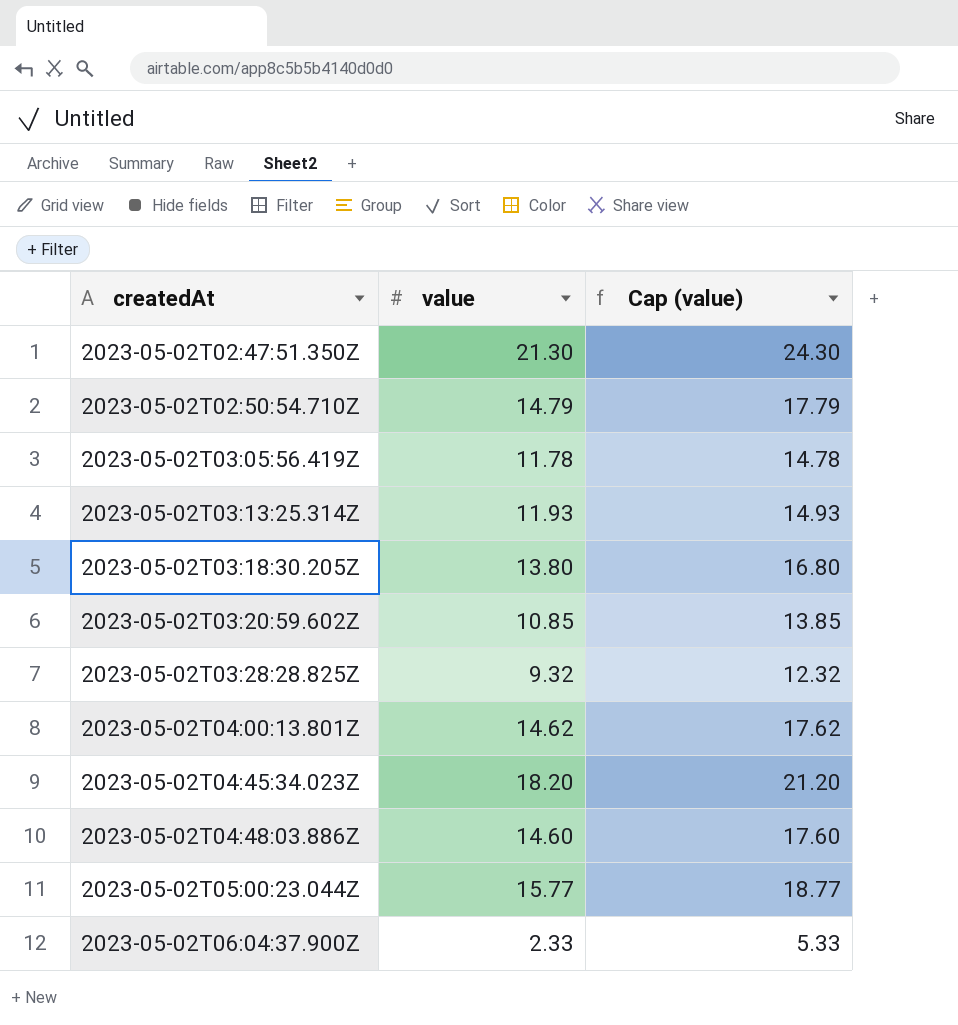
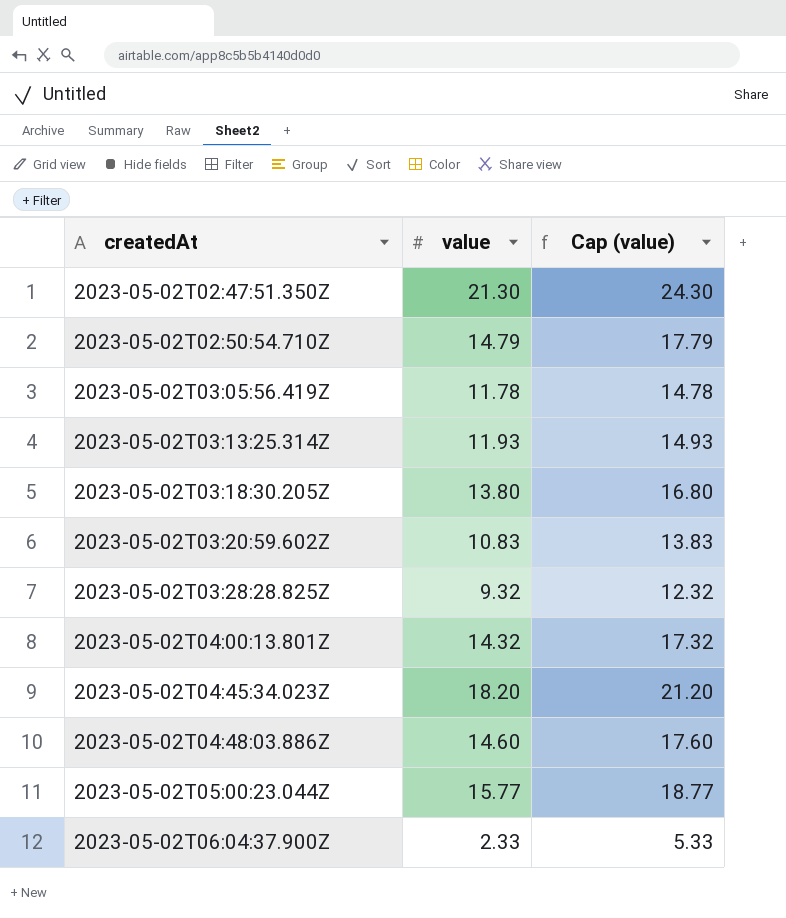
2023-05-02T03:20:59.602Z | value: 10.85 -> 10.83
2023-05-02T03:20:59.602Z | Cap (value): 13.85 -> 13.83
2023-05-02T04:00:13.801Z | value: 14.62 -> 14.32
2023-05-02T04:00:13.801Z | Cap (value): 17.62 -> 17.32

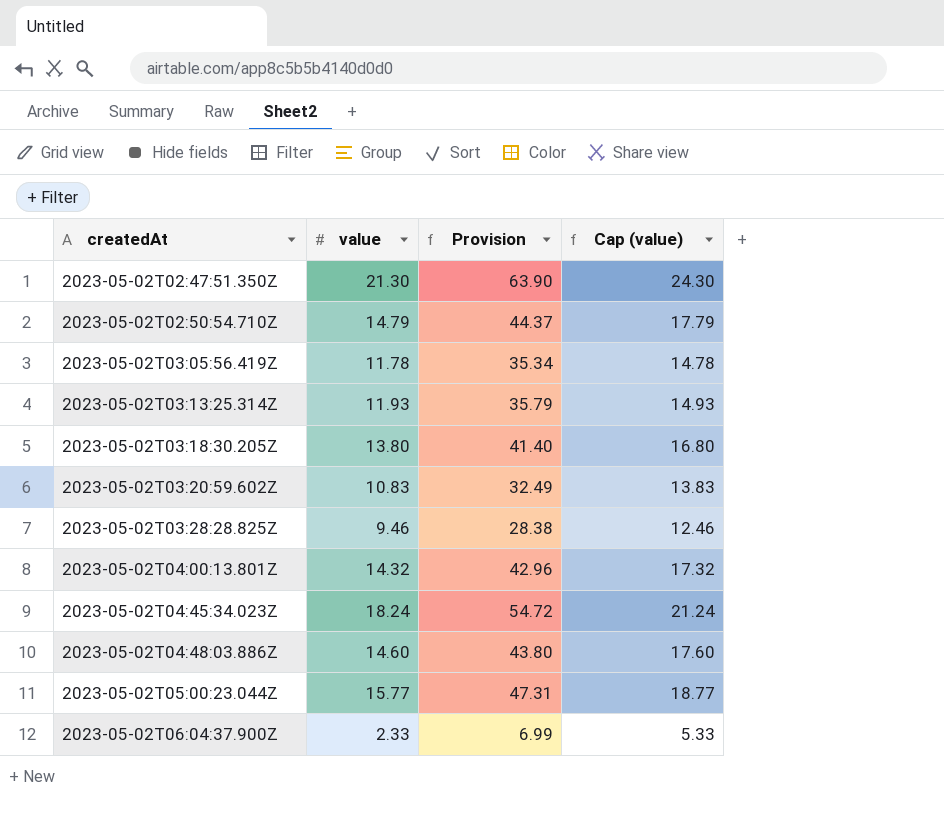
column Provision | formula: none -> [value] * 3
2023-05-02T03:28:28.825Z | value: 9.32 -> 9.46
2023-05-02T03:28:28.825Z | Cap (value): 12.32 -> 12.46
2023-05-02T04:45:34.023Z | value: 18.20 -> 18.24
2023-05-02T04:45:34.023Z | Cap (value): 21.20 -> 21.24

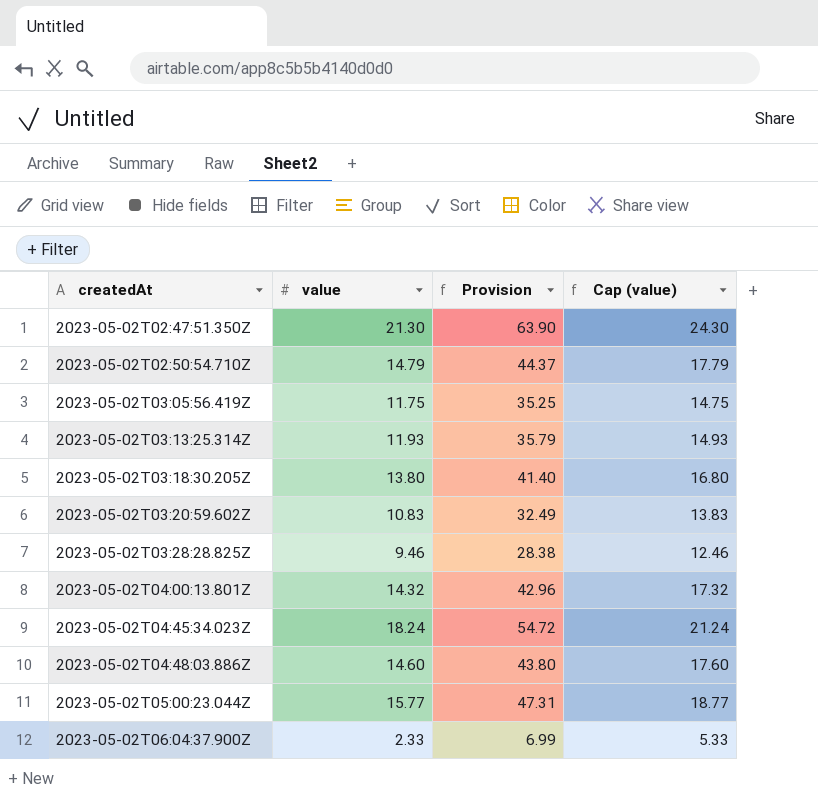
2023-05-02T03:05:56.419Z | value: 11.78 -> 11.75
2023-05-02T03:05:56.419Z | Provision: 35.34 -> 35.25
2023-05-02T03:05:56.419Z | Cap (value): 14.78 -> 14.75

